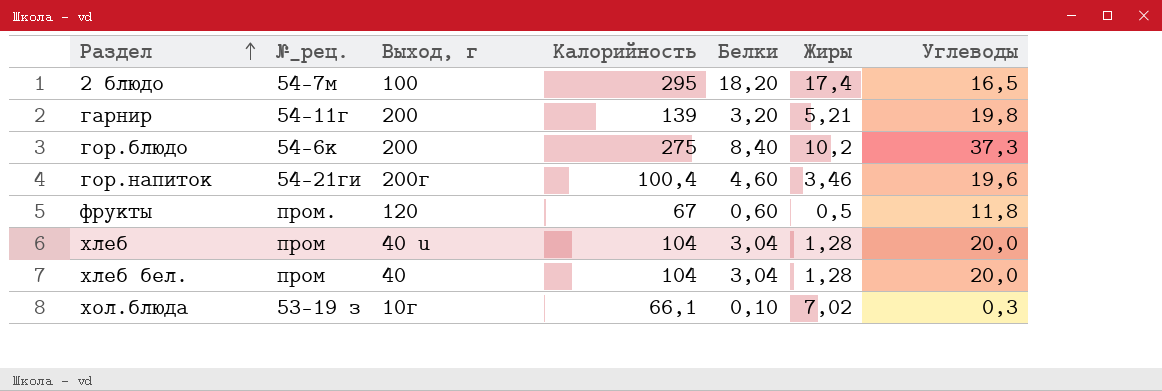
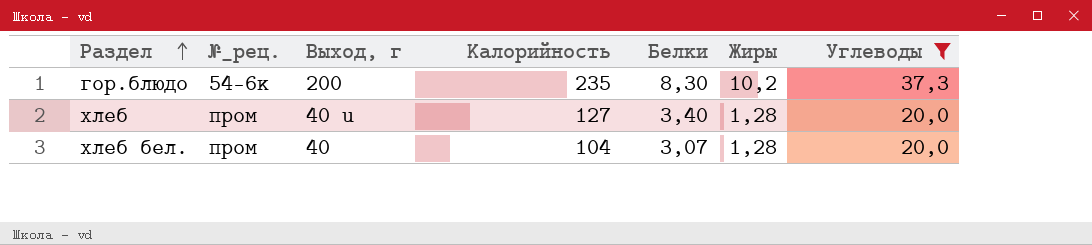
filter: none -> Углеводы >= 20,0
гор.блюдо | Калорийность: 275 -> 235
гор.блюдо | Белки: 8,40 -> 8,30
хлеб | Калорийность: 104 -> 127
хлеб | Белки: 3,04 -> 3,40
хлеб бел. | Белки: 3,04 -> 3,07

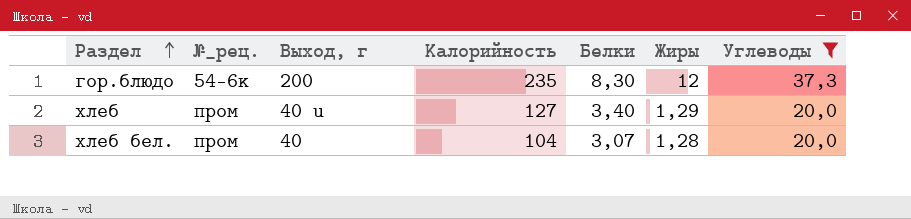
гор.блюдо | Жиры: 10,2 -> 12
хлеб | Жиры: 1,28 -> 1,29

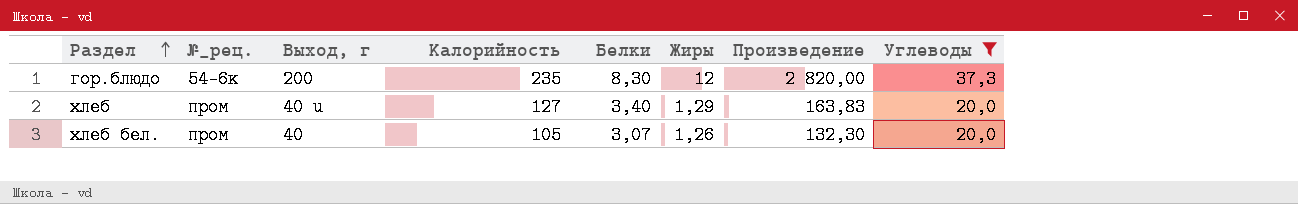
column Произведение | formula: none -> [Калорийность] * [Жиры]
хлеб бел. | Калорийность: 104 -> 105
хлеб бел. | Жиры: 1,28 -> 1,26

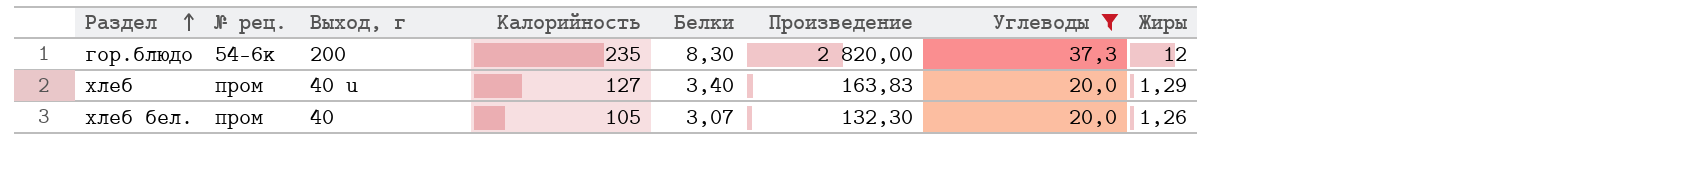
column name: №_рец. -> № рец.
column Жиры | position: 6 -> 8

